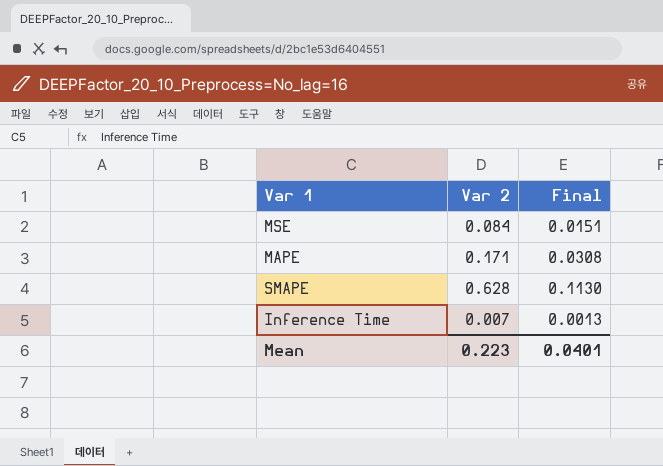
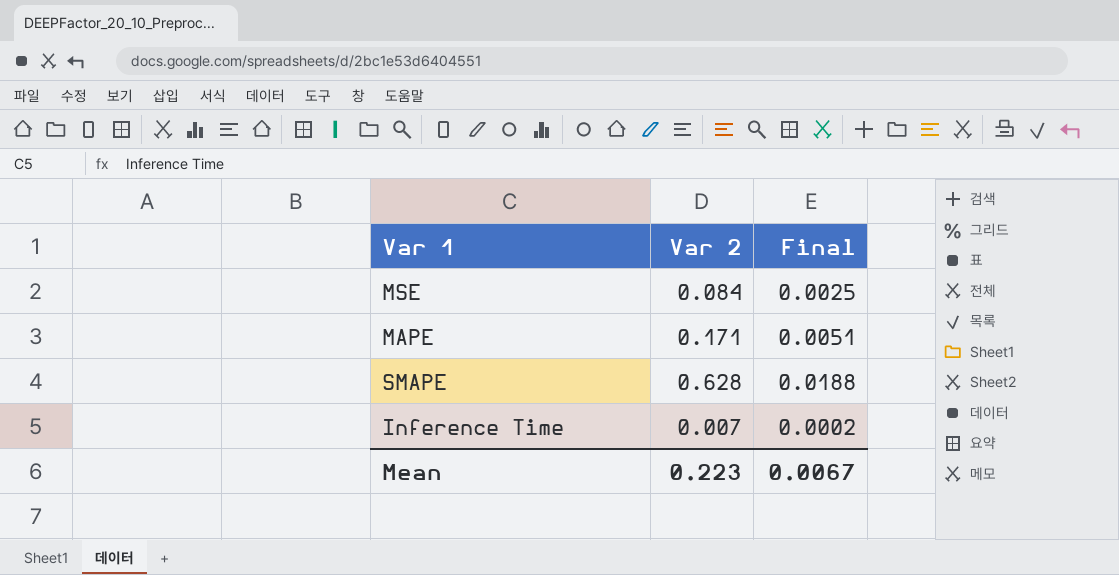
column Final | formula: [Var 2] * 0.18 -> [Var 2] * 0.03
Mean | Final: 0.0401 -> 0.0067

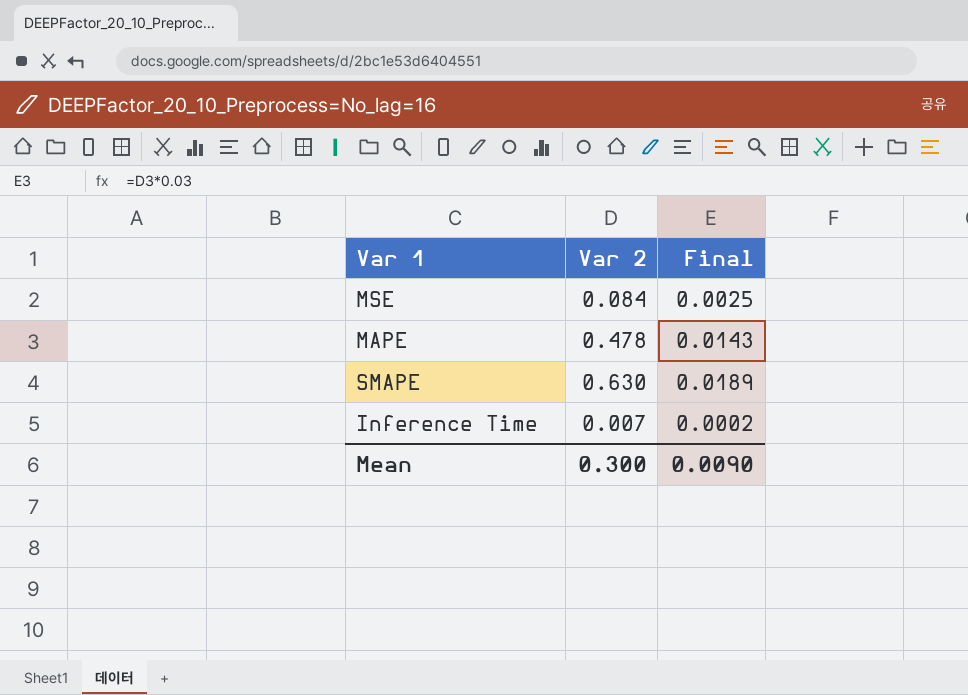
MAPE | Var 2: 0.171 -> 0.478
MAPE | Final: 0.0051 -> 0.0143
SMAPE | Var 2: 0.628 -> 0.630
SMAPE | Final: 0.0188 -> 0.0189
Mean | Var 2: 0.223 -> 0.300
Mean | Final: 0.0067 -> 0.0090

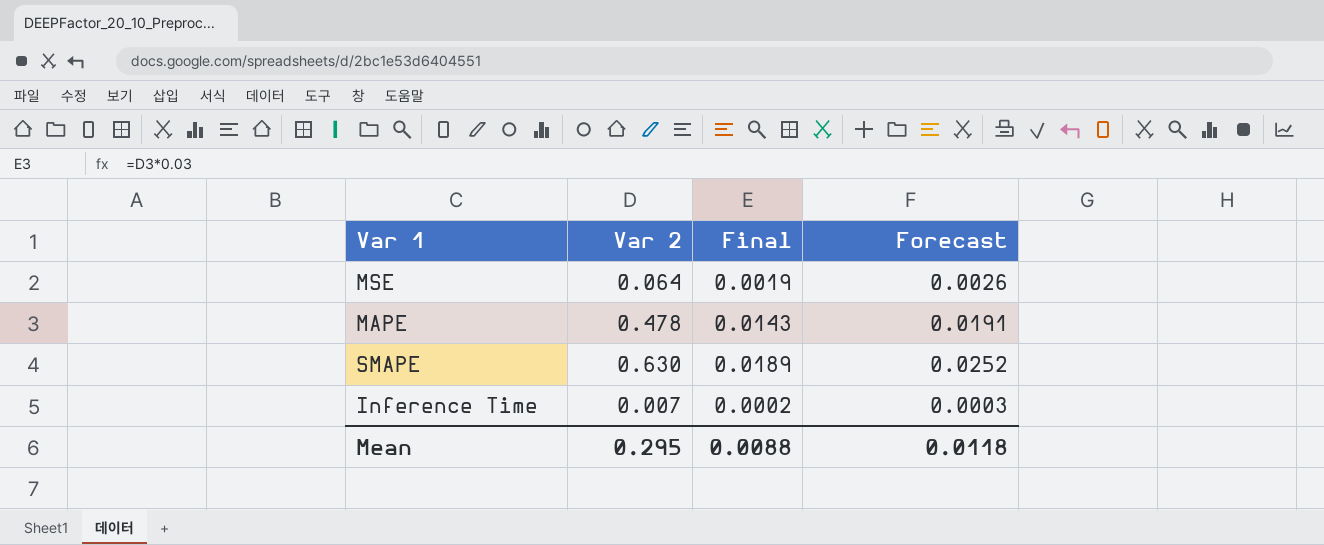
column Forecast | formula: none -> [Var 2] * 0.04
MSE | Var 2: 0.084 -> 0.064
MSE | Final: 0.0025 -> 0.0019
Mean | Var 2: 0.300 -> 0.295
Mean | Final: 0.0090 -> 0.0088

